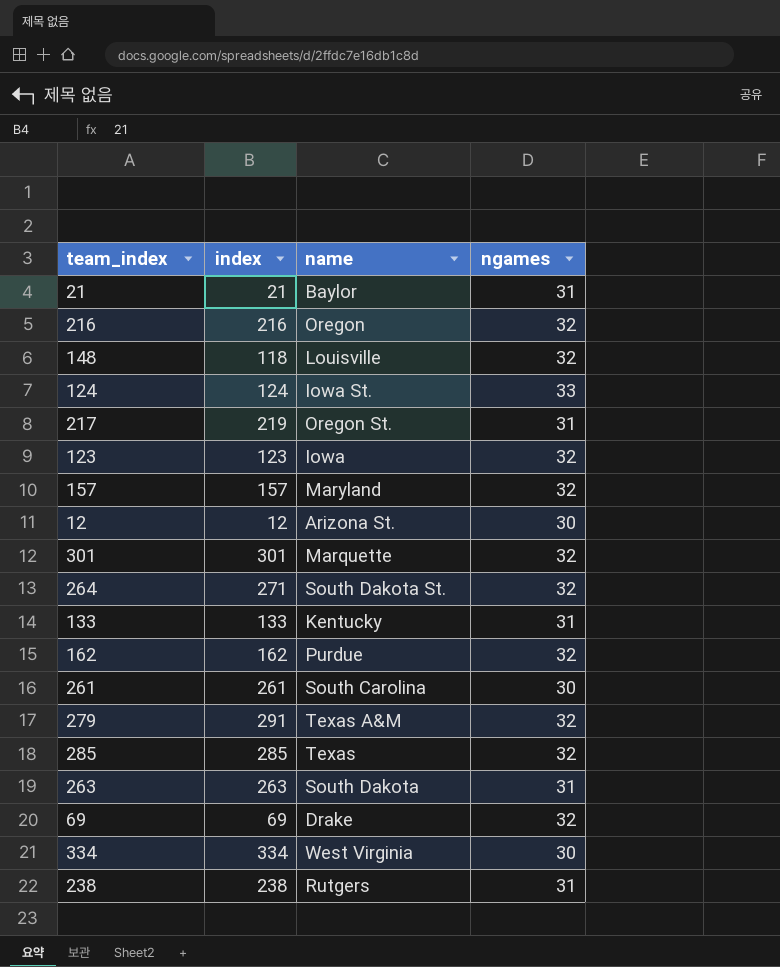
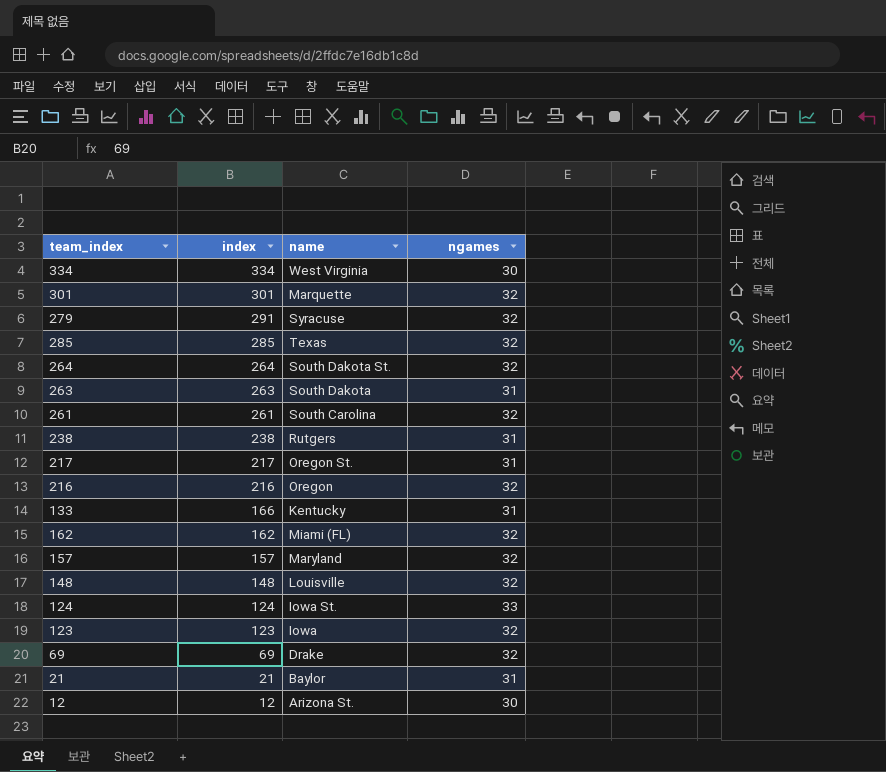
row order: none -> index descending
279 | name: Texas A&M -> Syracuse
264 | index: 271 -> 264
261 | ngames: 30 -> 32
217 | index: 219 -> 217
133 | index: 133 -> 166
162 | name: Purdue -> Miami (FL)
148 | index: 118 -> 148

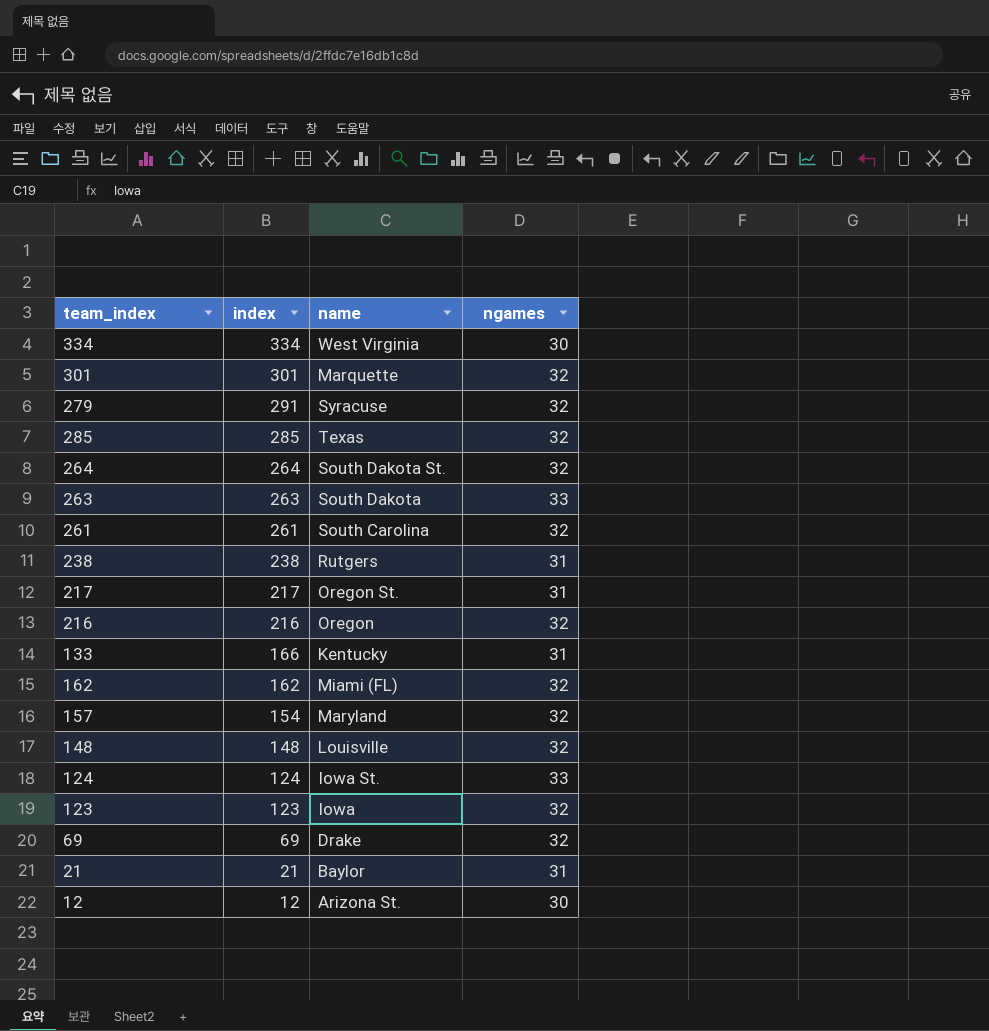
263 | ngames: 31 -> 33
157 | index: 157 -> 154

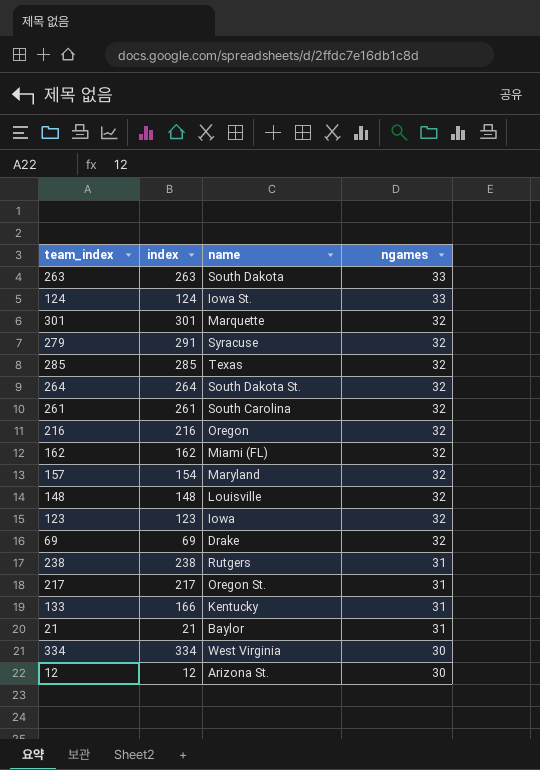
row order: index descending -> ngames descending

